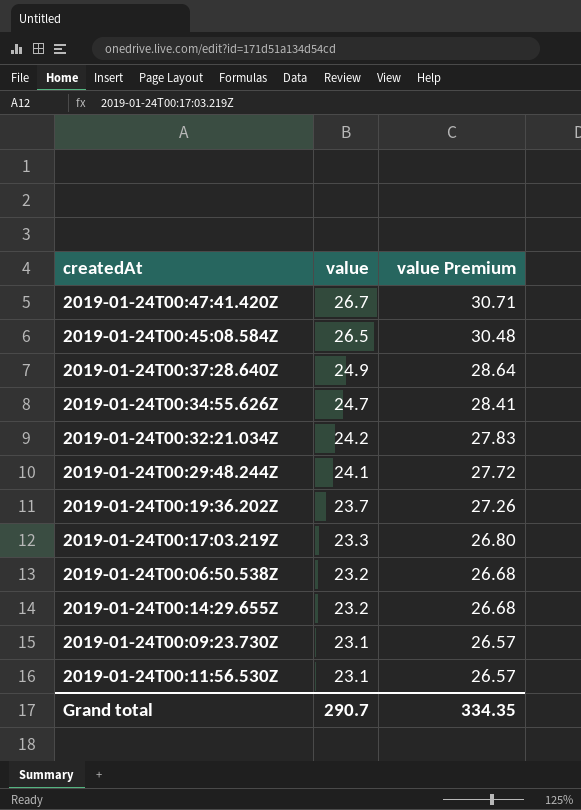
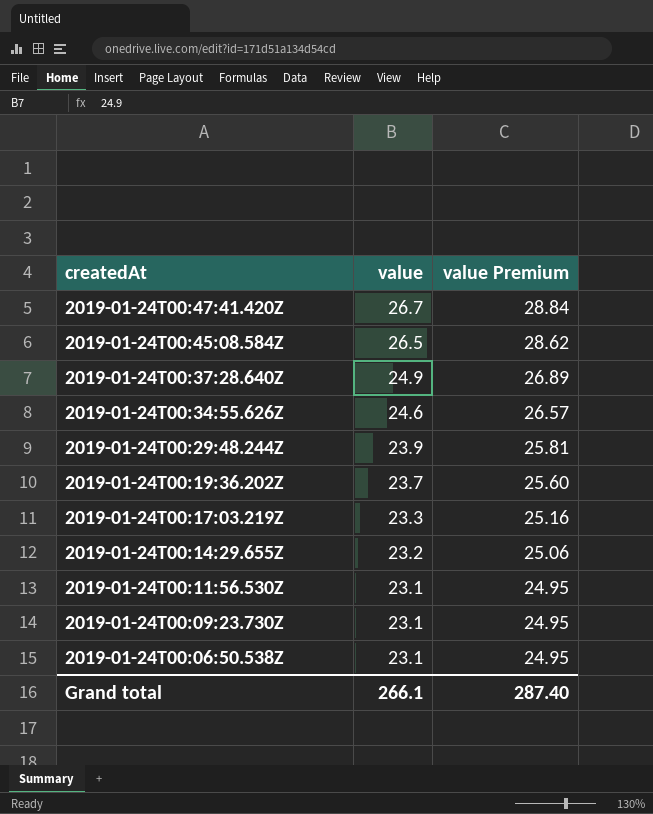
row order: value descending -> createdAt descending
column value Premium | formula: [value] * 1.15 -> [value] * 1.08
row 2019-01-24T00:32:21.034Z: 24.2 | 27.83 -> none
2019-01-24T00:34:55.626Z | value: 24.7 -> 24.6
2019-01-24T00:29:48.244Z | value: 24.1 -> 23.9
2019-01-24T00:06:50.538Z | value: 23.2 -> 23.1
Grand total | value: 290.7 -> 266.1
Grand total | value Premium: 334.35 -> 287.40

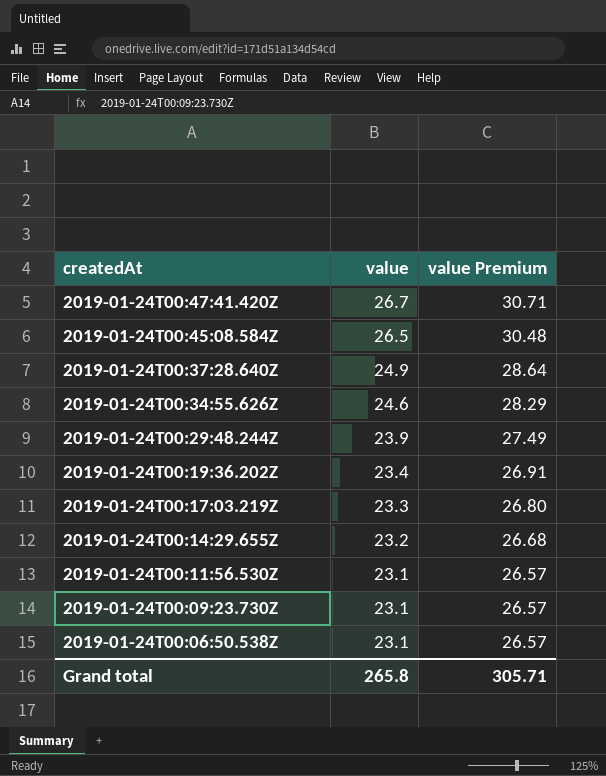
column value Premium | formula: [value] * 1.08 -> [value] * 1.15
2019-01-24T00:19:36.202Z | value: 23.7 -> 23.4
Grand total | value: 266.1 -> 265.8
Grand total | value Premium: 287.40 -> 305.71

